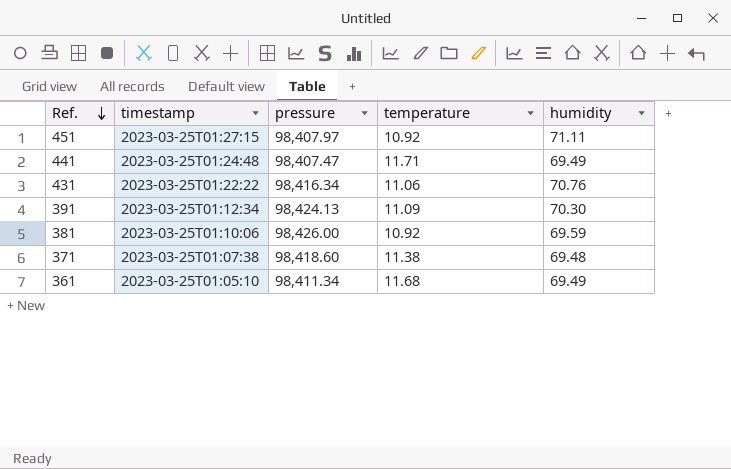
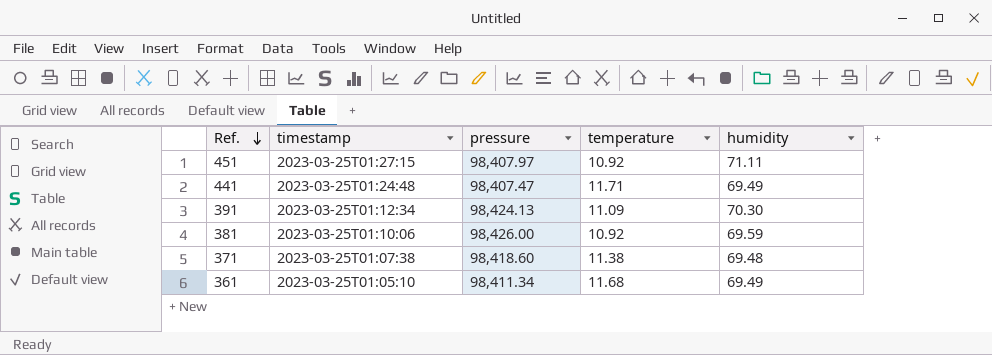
row 431: 2023-03-25T01:22:22 | 98,416.34 | 11.06 | 70.76 -> none

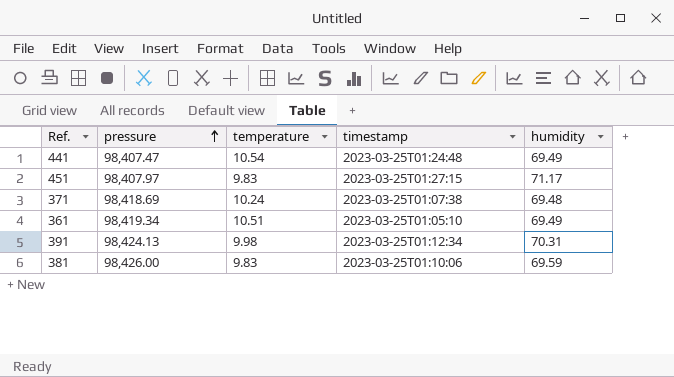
row order: Ref. descending -> pressure ascending
column timestamp | position: 2 -> 4
441 | temperature: 11.71 -> 10.54
451 | temperature: 10.92 -> 9.83
451 | humidity: 71.11 -> 71.17
371 | pressure: 98,418.60 -> 98,418.69
371 | temperature: 11.38 -> 10.24
361 | pressure: 98,411.34 -> 98,419.34
361 | temperature: 11.68 -> 10.51
391 | temperature: 11.09 -> 9.98
391 | humidity: 70.30 -> 70.31
381 | temperature: 10.92 -> 9.83

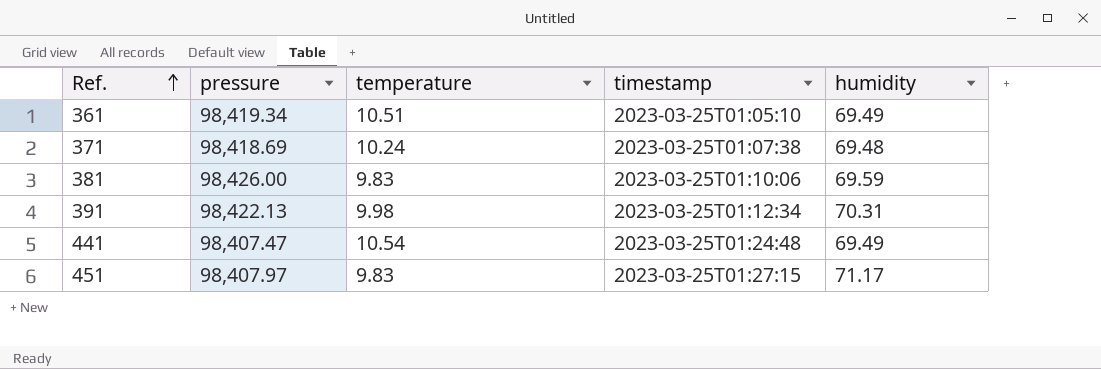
row order: pressure ascending -> Ref. ascending
391 | pressure: 98,424.13 -> 98,422.13

